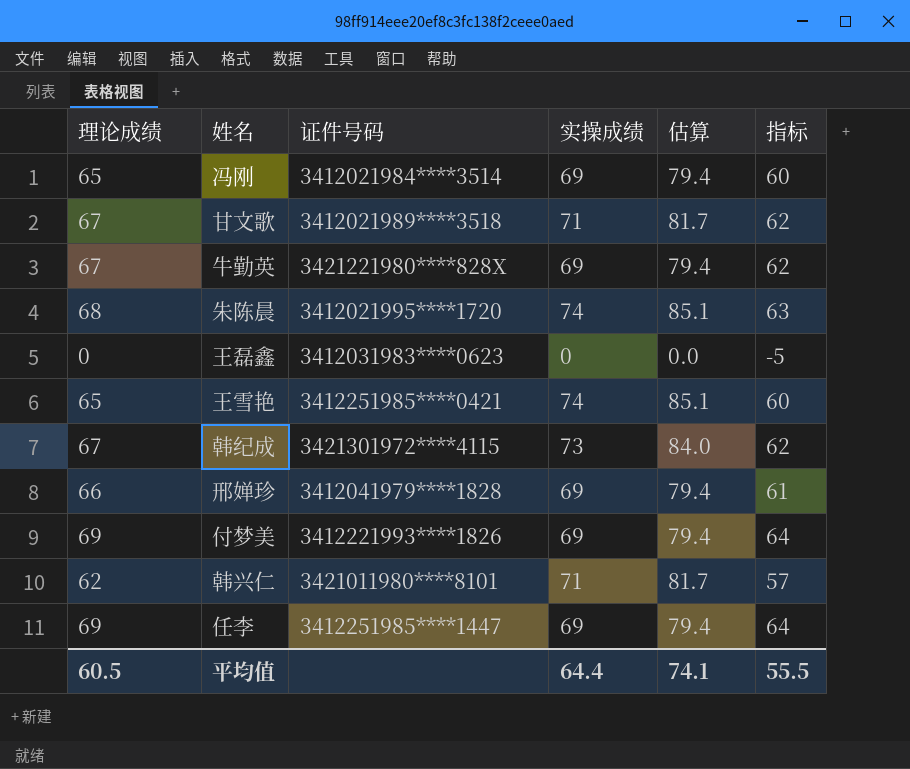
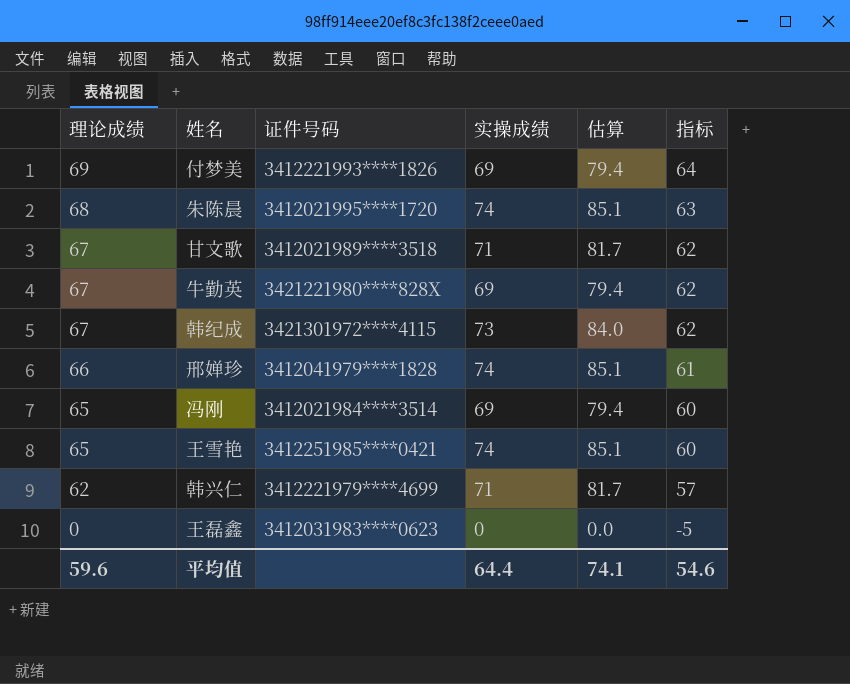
row order: none -> 理论成绩 descending
row 任李: 69 | 3412251985****1447 | 69 | 79.4 | 64 -> none
邢婵珍 | 实操成绩: 69 -> 74
邢婵珍 | 估算: 79.4 -> 85.1
韩兴仁 | 证件号码: 3421011980****8101 -> 3412221979****4699
平均值 | 理论成绩: 60.5 -> 59.6
平均值 | 指标: 55.5 -> 54.6

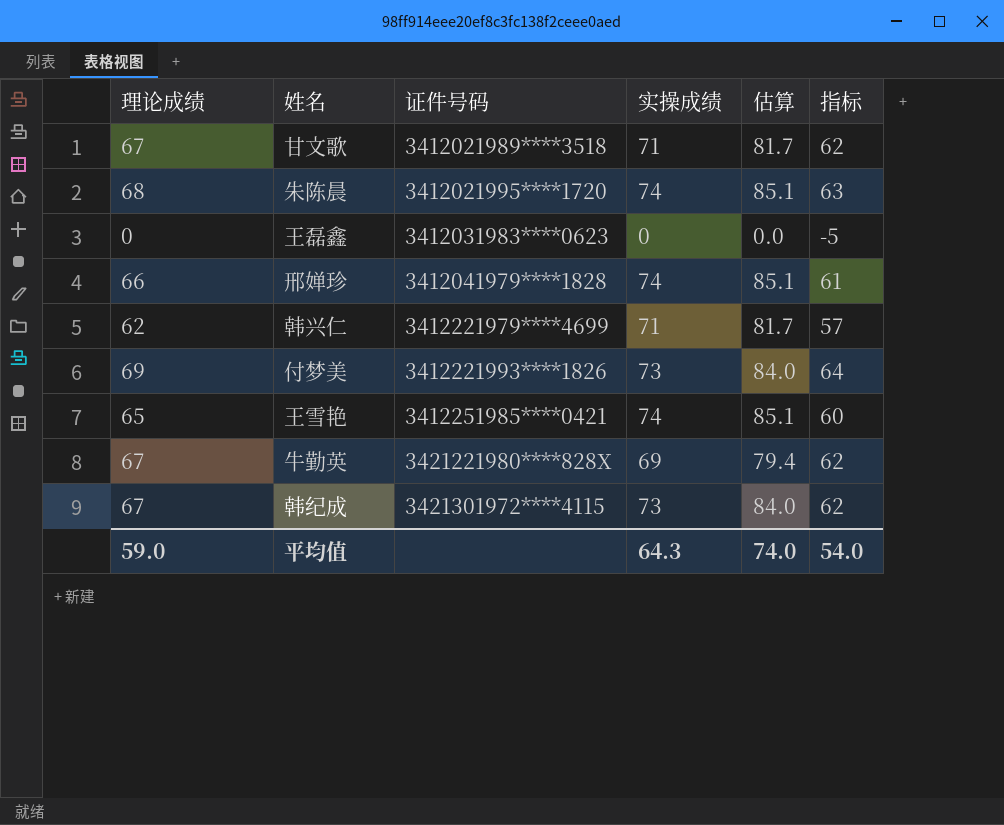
row order: 理论成绩 descending -> 证件号码 ascending
row 冯刚: 65 | 3412021984****3514 | 69 | 79.4 | 60 -> none
付梦美 | 实操成绩: 69 -> 73
付梦美 | 估算: 79.4 -> 84.0
平均值 | 理论成绩: 59.6 -> 59.0
平均值 | 实操成绩: 64.4 -> 64.3
平均值 | 估算: 74.1 -> 74.0
平均值 | 指标: 54.6 -> 54.0

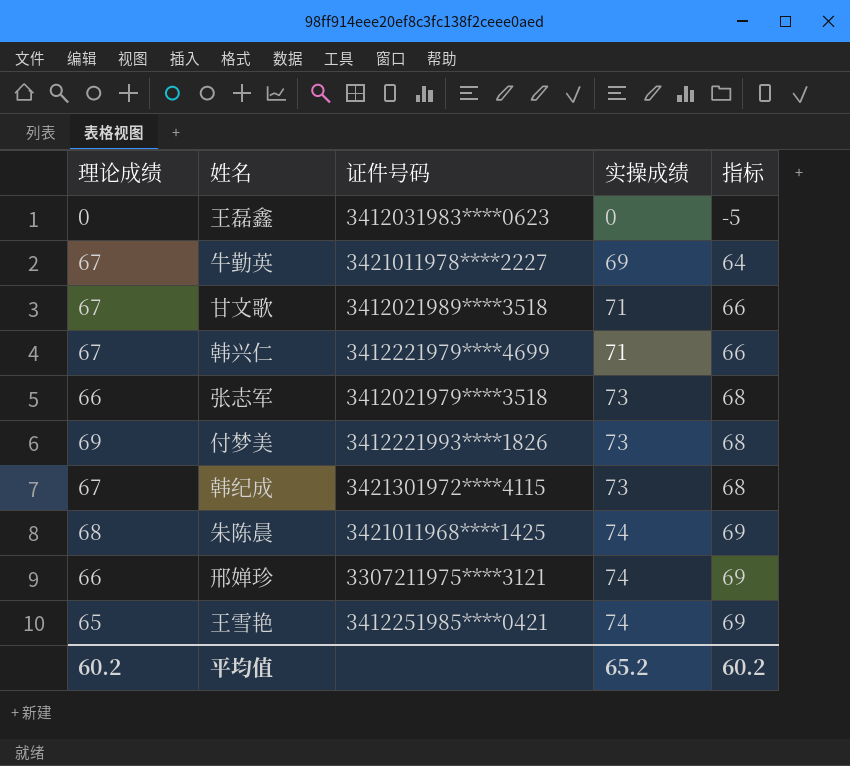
row order: 证件号码 ascending -> 实操成绩 ascending
column 估算 | formula: [实操成绩] * 1.15 -> none
column 指标 | formula: [理论成绩] - 5 -> [实操成绩] - 5
牛勤英 | 证件号码: 3421221980****828X -> 3421011978****2227
韩兴仁 | 理论成绩: 62 -> 67
row 张志军: none -> 66 | 3412021979****3518 | 73 | 68
朱陈晨 | 证件号码: 3412021995****1720 -> 3421011968****1425
邢婵珍 | 证件号码: 3412041979****1828 -> 3307211975****3121
平均值 | 理论成绩: 59.0 -> 60.2
平均值 | 实操成绩: 64.3 -> 65.2
平均值 | 指标: 54.0 -> 60.2

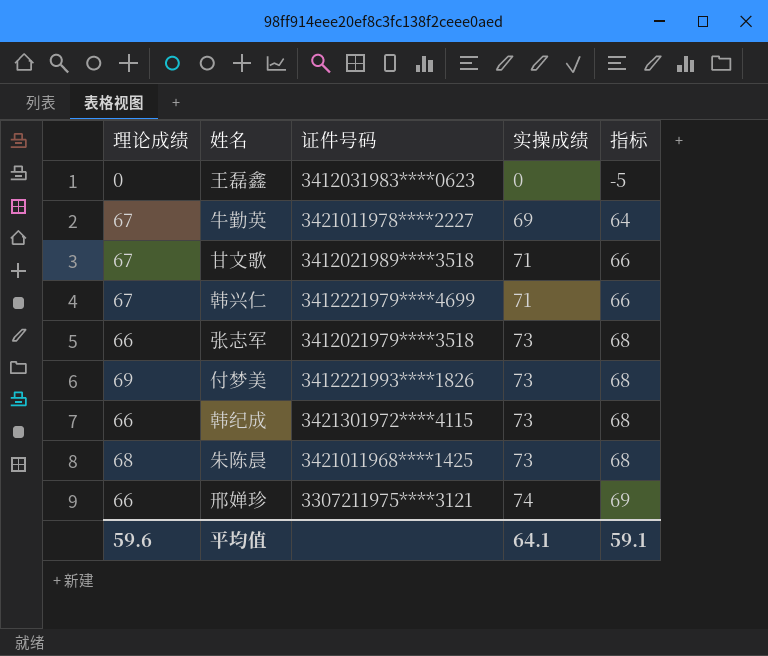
row 王雪艳: 65 | 3412251985****0421 | 74 | 69 -> none
韩纪成 | 理论成绩: 67 -> 66
朱陈晨 | 实操成绩: 74 -> 73
朱陈晨 | 指标: 69 -> 68
平均值 | 理论成绩: 60.2 -> 59.6
平均值 | 实操成绩: 65.2 -> 64.1
平均值 | 指标: 60.2 -> 59.1

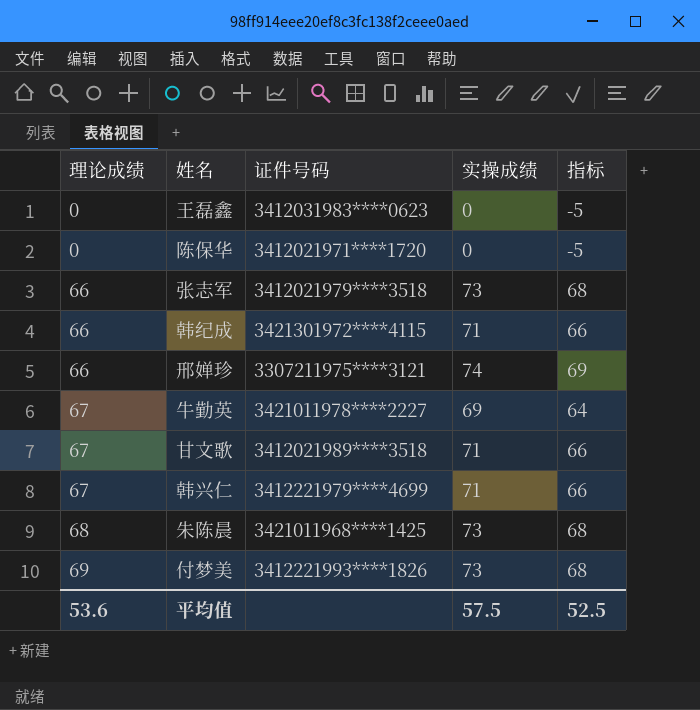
row order: 实操成绩 ascending -> 理论成绩 ascending
row 陈保华: none -> 0 | 3412021971****1720 | 0 | -5
韩纪成 | 实操成绩: 73 -> 71
韩纪成 | 指标: 68 -> 66
平均值 | 理论成绩: 59.6 -> 53.6
平均值 | 实操成绩: 64.1 -> 57.5
平均值 | 指标: 59.1 -> 52.5

